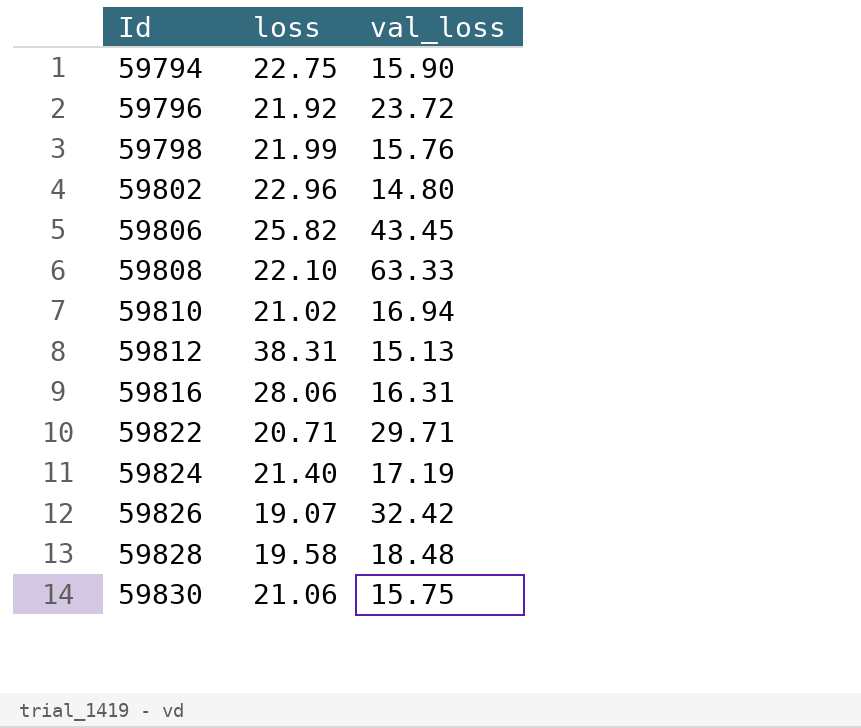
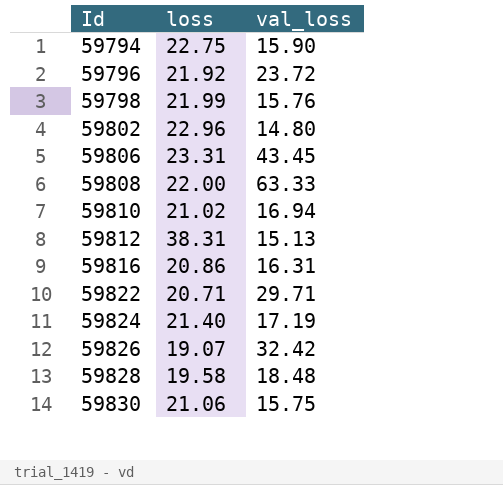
59806 | loss: 25.82 -> 23.31
59808 | loss: 22.10 -> 22.00
59816 | loss: 28.06 -> 20.86

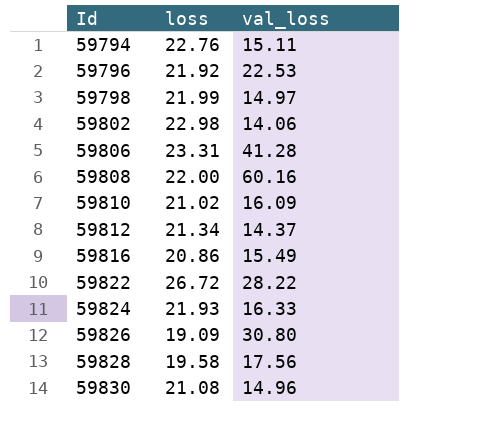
59794 | loss: 22.75 -> 22.76
59794 | val_loss: 15.90 -> 15.11
59796 | val_loss: 23.72 -> 22.53
59798 | val_loss: 15.76 -> 14.97
59802 | loss: 22.96 -> 22.98
59802 | val_loss: 14.80 -> 14.06
59806 | val_loss: 43.45 -> 41.28
59808 | val_loss: 63.33 -> 60.16
59810 | val_loss: 16.94 -> 16.09
59812 | loss: 38.31 -> 21.34
59812 | val_loss: 15.13 -> 14.37
59816 | val_loss: 16.31 -> 15.49
59822 | loss: 20.71 -> 26.72
59822 | val_loss: 29.71 -> 28.22
59824 | loss: 21.40 -> 21.93
59824 | val_loss: 17.19 -> 16.33
59826 | loss: 19.07 -> 19.09
59826 | val_loss: 32.42 -> 30.80
59828 | val_loss: 18.48 -> 17.56
59830 | loss: 21.06 -> 21.08
59830 | val_loss: 15.75 -> 14.96

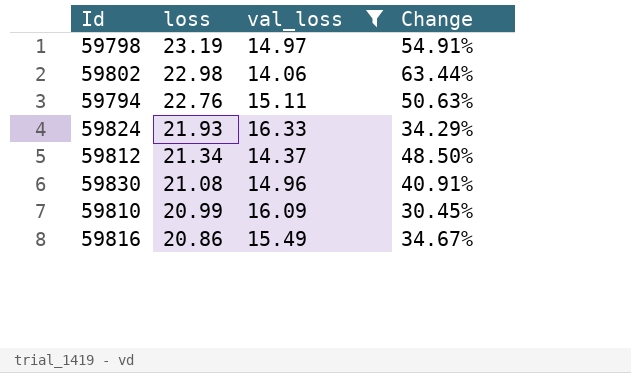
filter: none -> val_loss <= 16.33
row order: Id ascending -> loss descending
column Change | formula: none -> ([loss] - [val_loss]) / [val_loss]
59798 | loss: 21.99 -> 23.19
59810 | loss: 21.02 -> 20.99

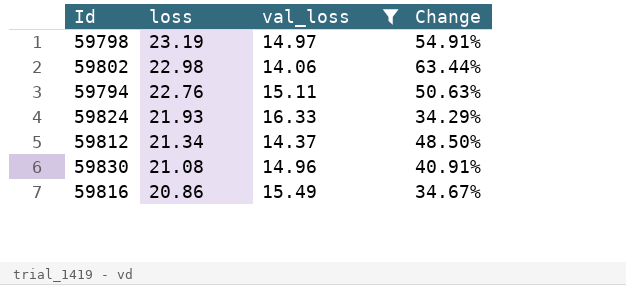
row 59810: 20.99 | 16.09 | 30.45% -> none

